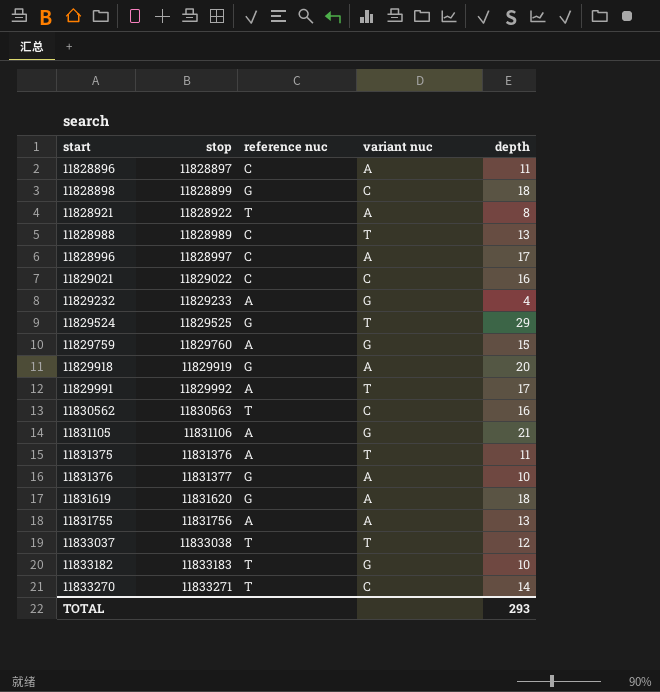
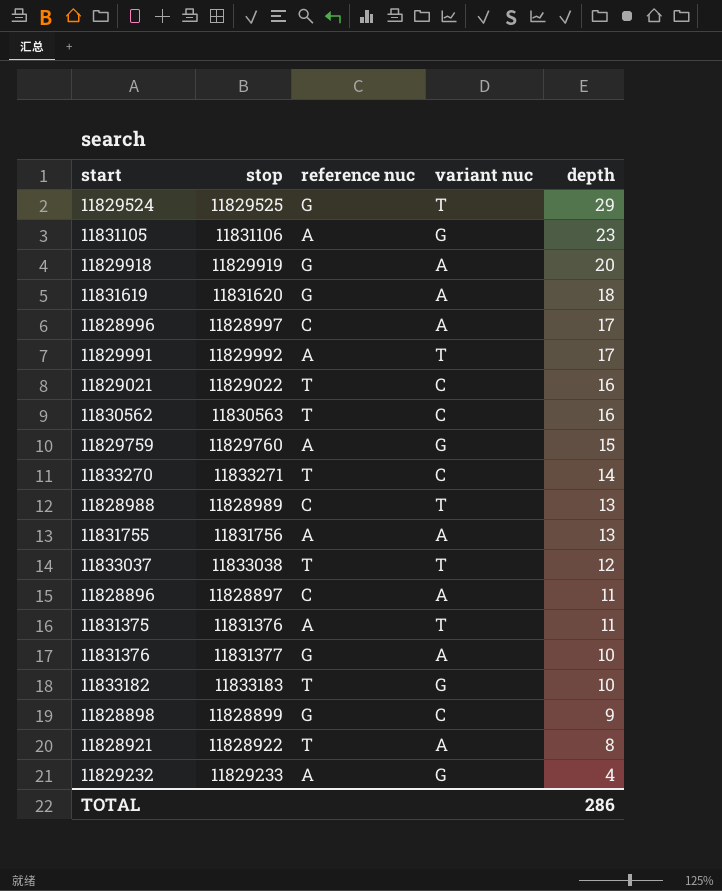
row order: start ascending -> depth descending
11831105 | depth: 21 -> 23
11829021 | reference nuc: C -> T
11828898 | depth: 18 -> 9
TOTAL | depth: 293 -> 286

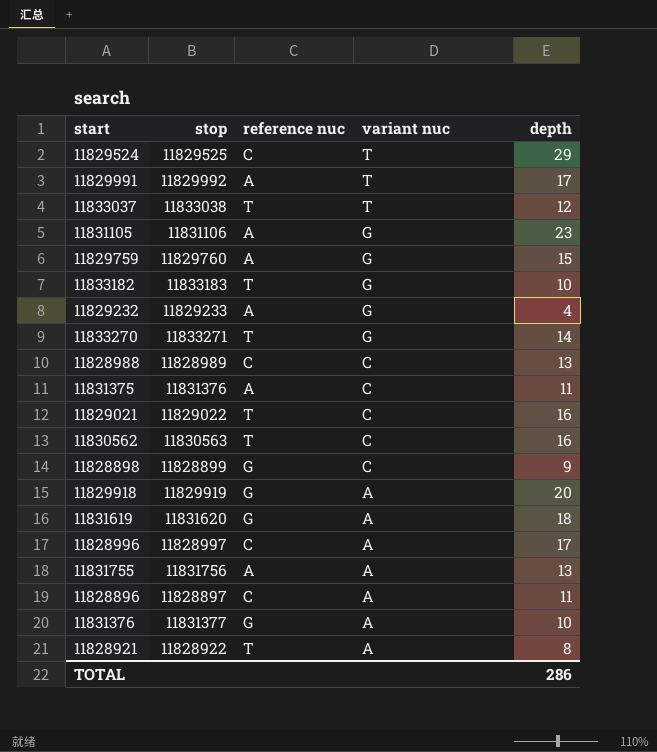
row order: depth descending -> variant nuc descending
11829524 | reference nuc: G -> C
11833270 | variant nuc: C -> G
11828988 | variant nuc: T -> C
11831375 | variant nuc: T -> C

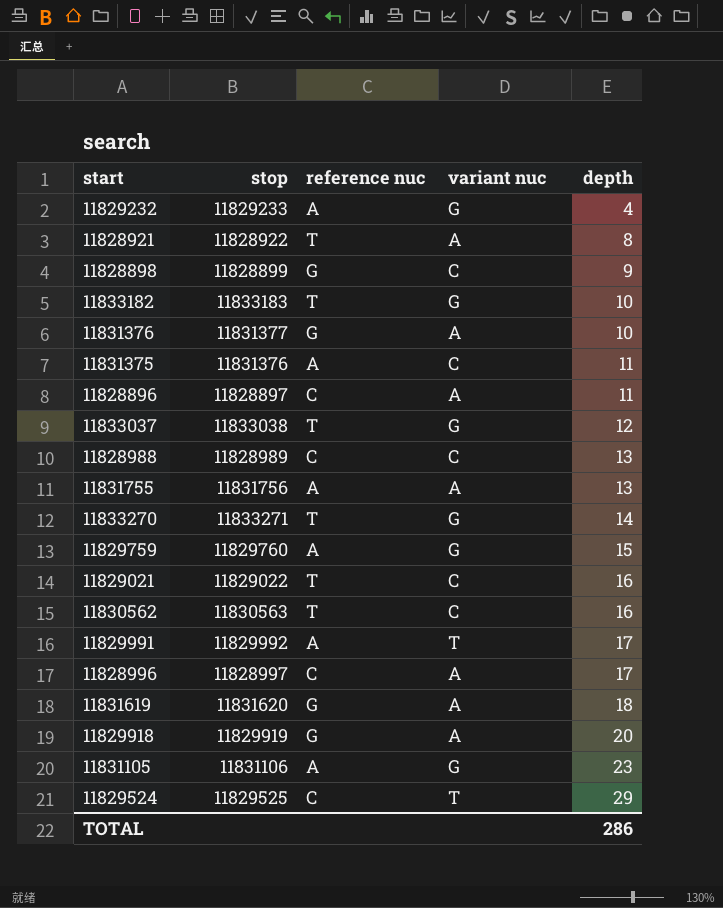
row order: variant nuc descending -> depth ascending
11833037 | variant nuc: T -> G

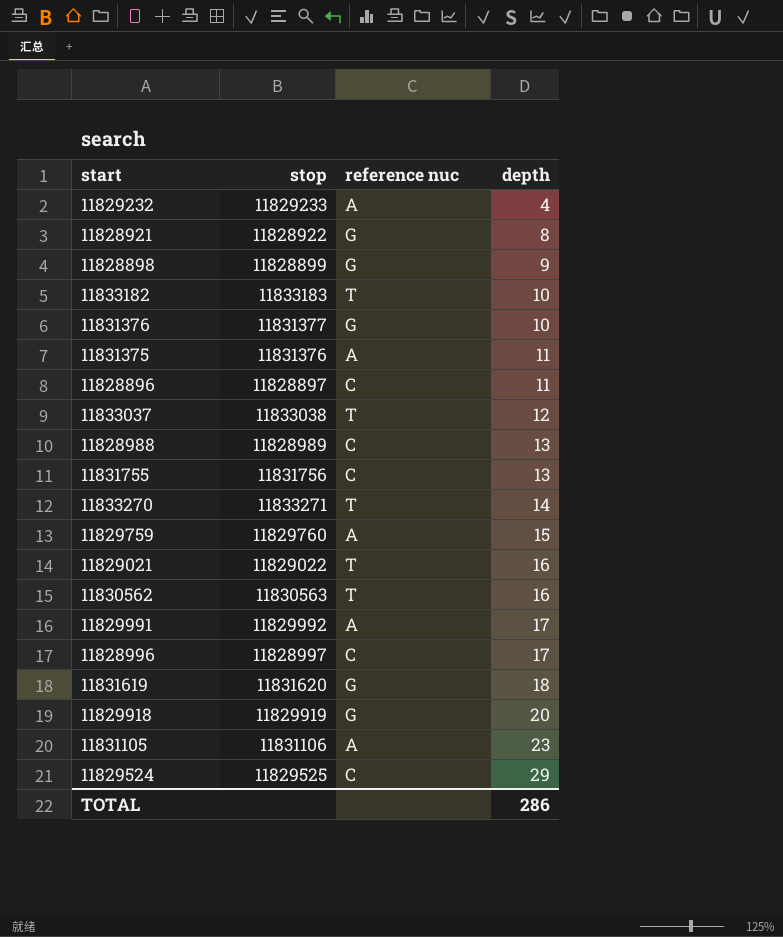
column variant nuc | position: 4 -> none
11828921 | reference nuc: T -> G
11831755 | reference nuc: A -> C

